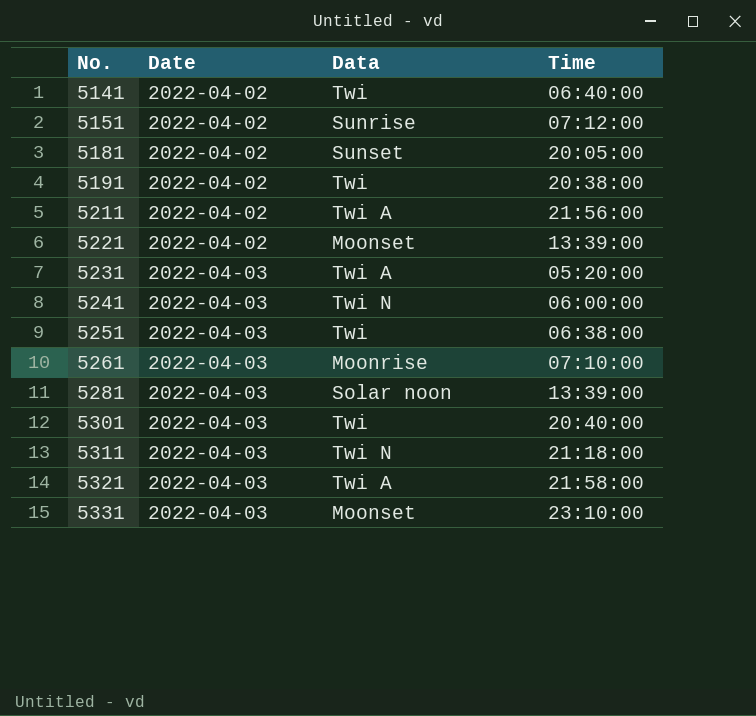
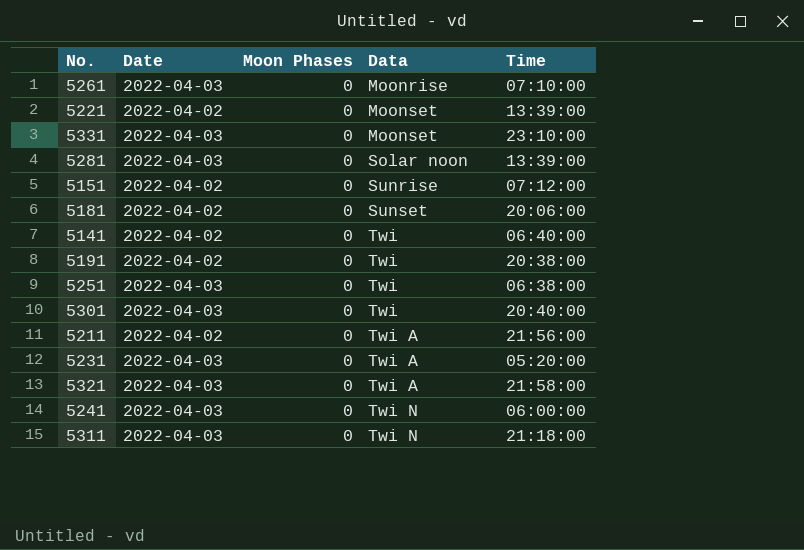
row order: No. ascending -> Data ascending
column Moon Phases | position: none -> 3
5181 | Time: 20:05:00 -> 20:06:00

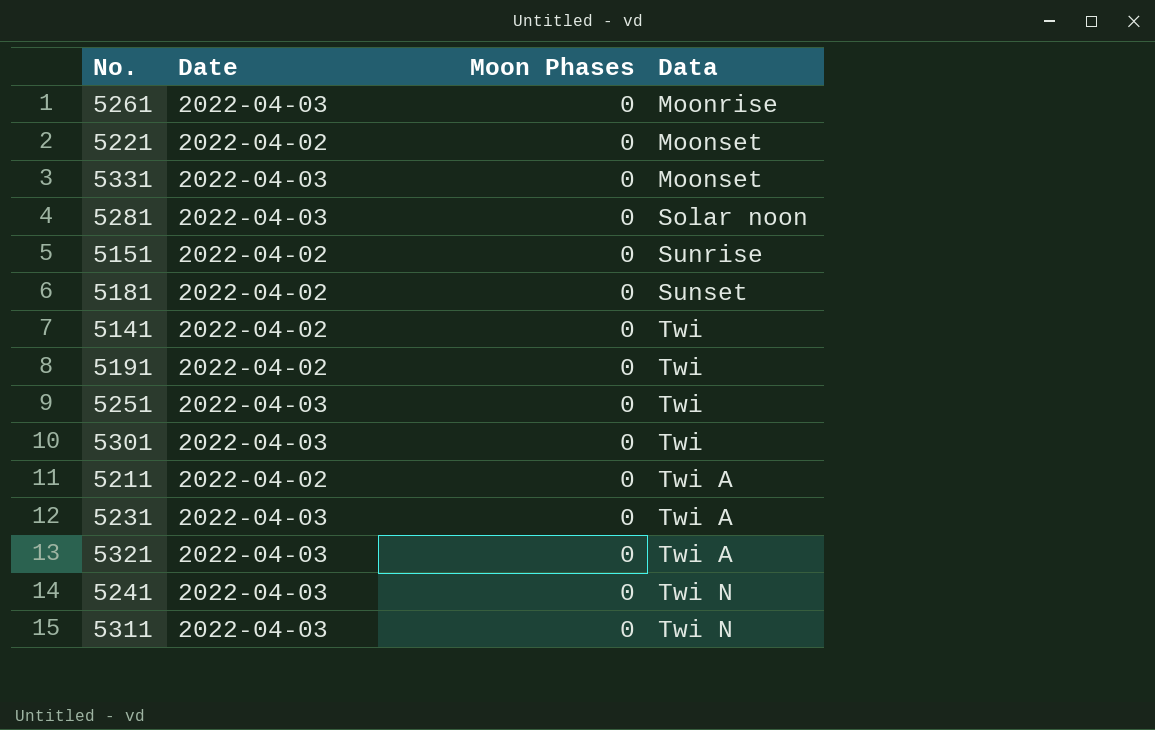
column Time | position: 5 -> none

